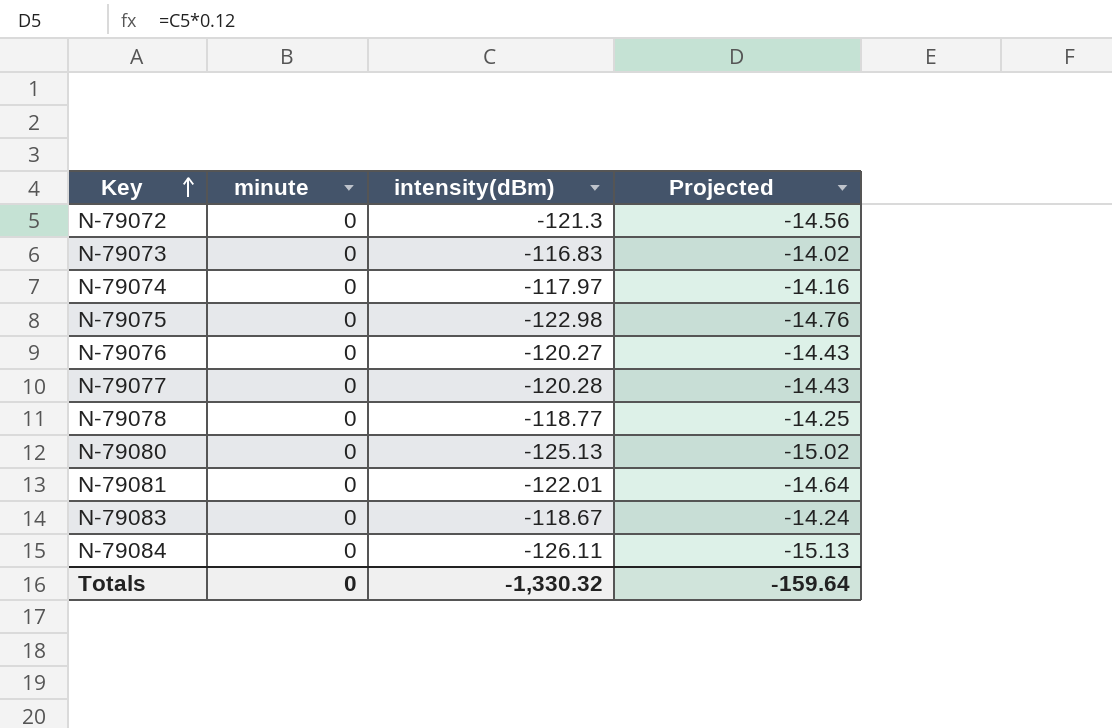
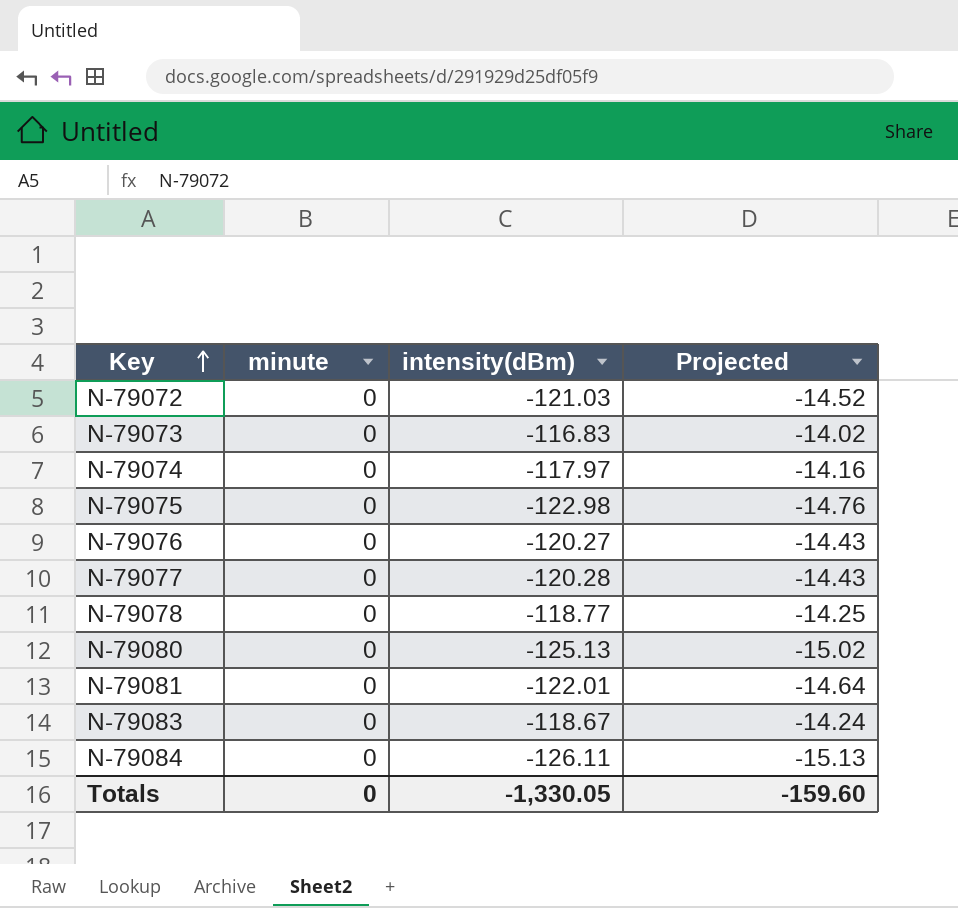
N-79072 | intensity(dBm): -121.3 -> -121.03
N-79072 | Projected: -14.56 -> -14.52
Totals | intensity(dBm): -1,330.32 -> -1,330.05
Totals | Projected: -159.64 -> -159.60

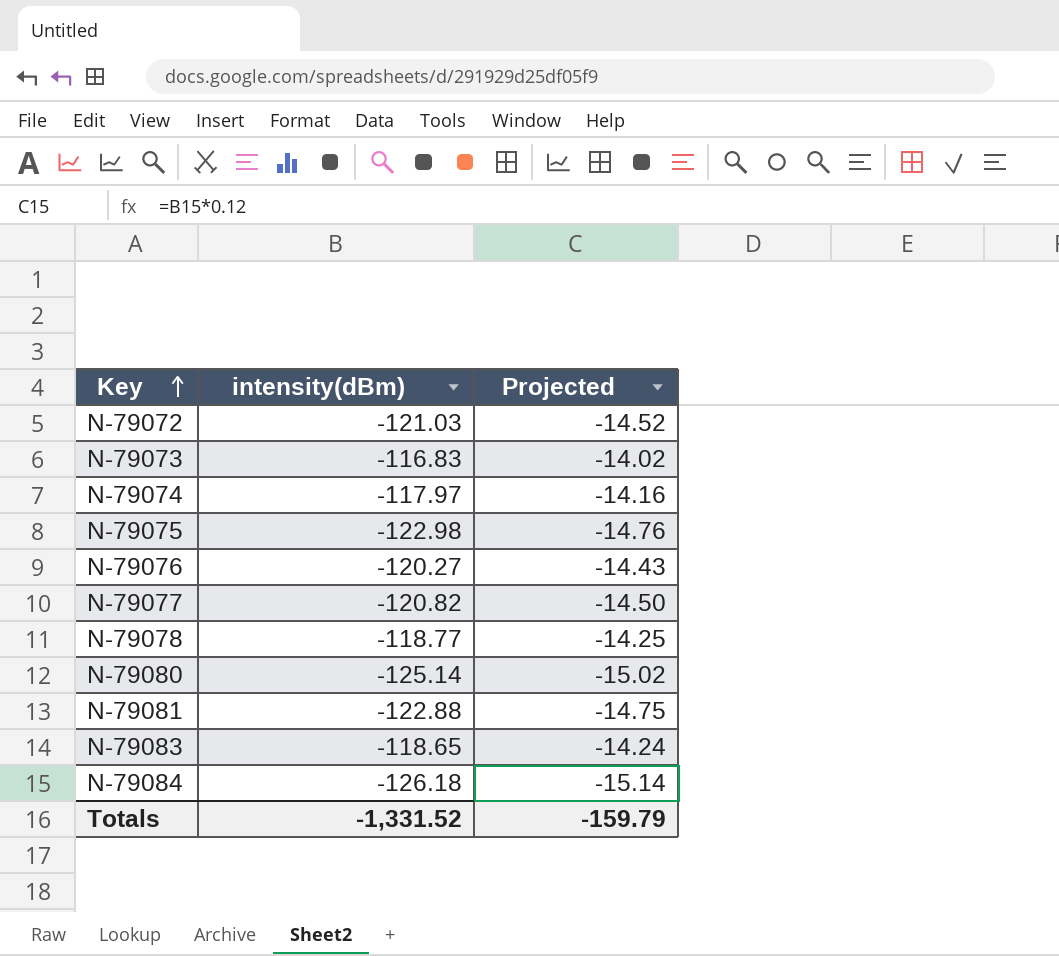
column minute | position: 2 -> none
N-79077 | intensity(dBm): -120.28 -> -120.82
N-79077 | Projected: -14.43 -> -14.50
N-79080 | intensity(dBm): -125.13 -> -125.14
N-79081 | intensity(dBm): -122.01 -> -122.88
N-79081 | Projected: -14.64 -> -14.75
N-79083 | intensity(dBm): -118.67 -> -118.65
N-79084 | intensity(dBm): -126.11 -> -126.18
N-79084 | Projected: -15.13 -> -15.14
Totals | intensity(dBm): -1,330.05 -> -1,331.52
Totals | Projected: -159.60 -> -159.79

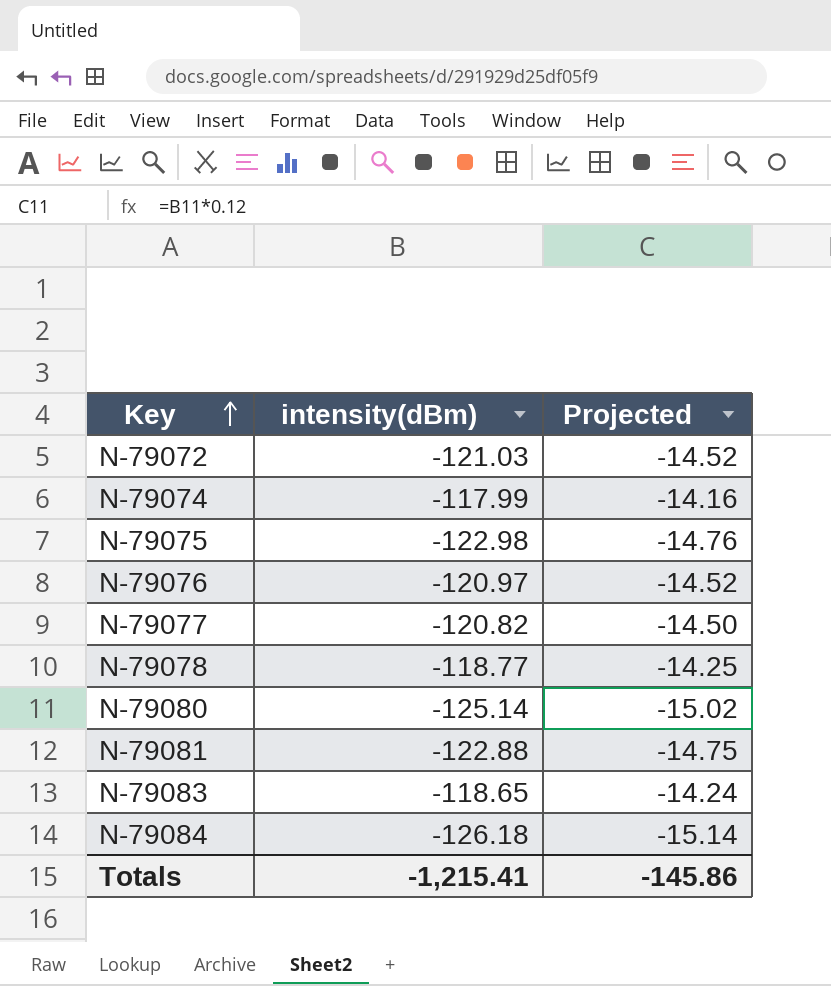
row N-79073: -116.83 | -14.02 -> none
N-79074 | intensity(dBm): -117.97 -> -117.99
N-79076 | intensity(dBm): -120.27 -> -120.97
N-79076 | Projected: -14.43 -> -14.52
Totals | intensity(dBm): -1,331.52 -> -1,215.41
Totals | Projected: -159.79 -> -145.86

